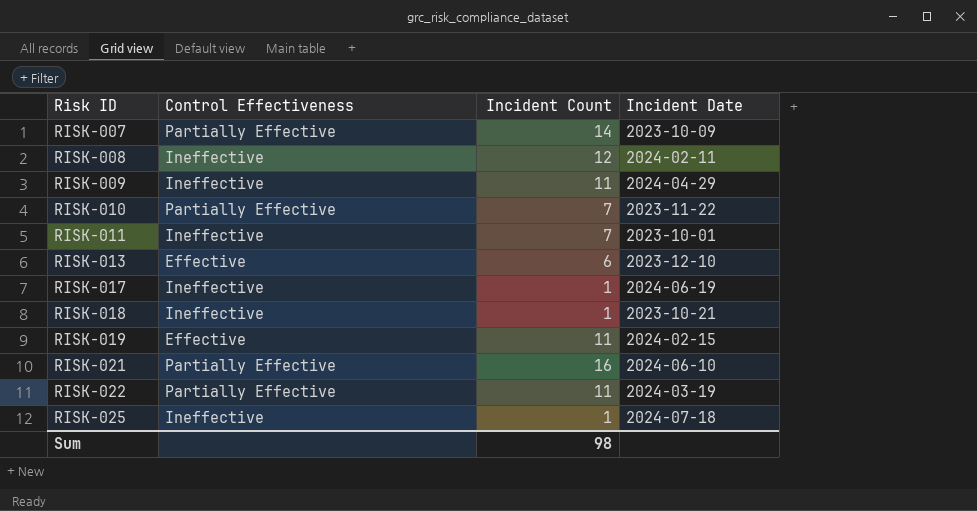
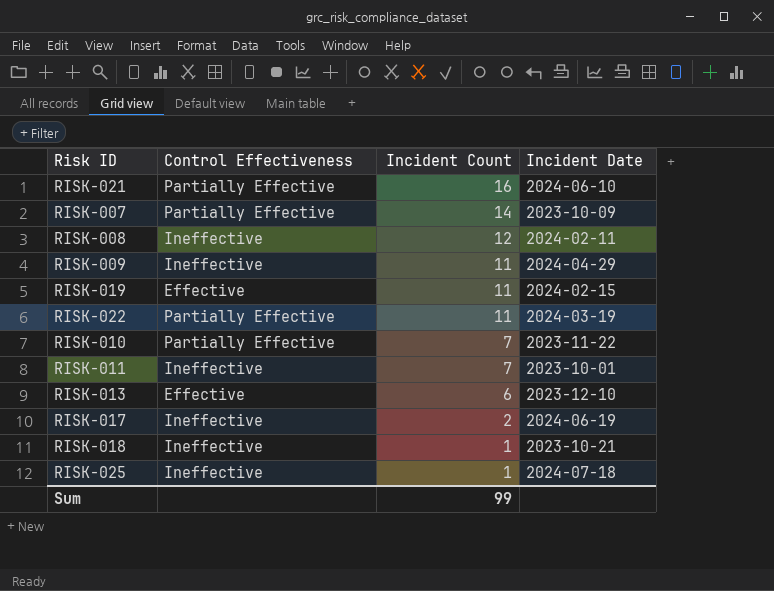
row order: Risk ID ascending -> Incident Count descending
RISK-017 | Incident Count: 1 -> 2
Sum | Incident Count: 98 -> 99

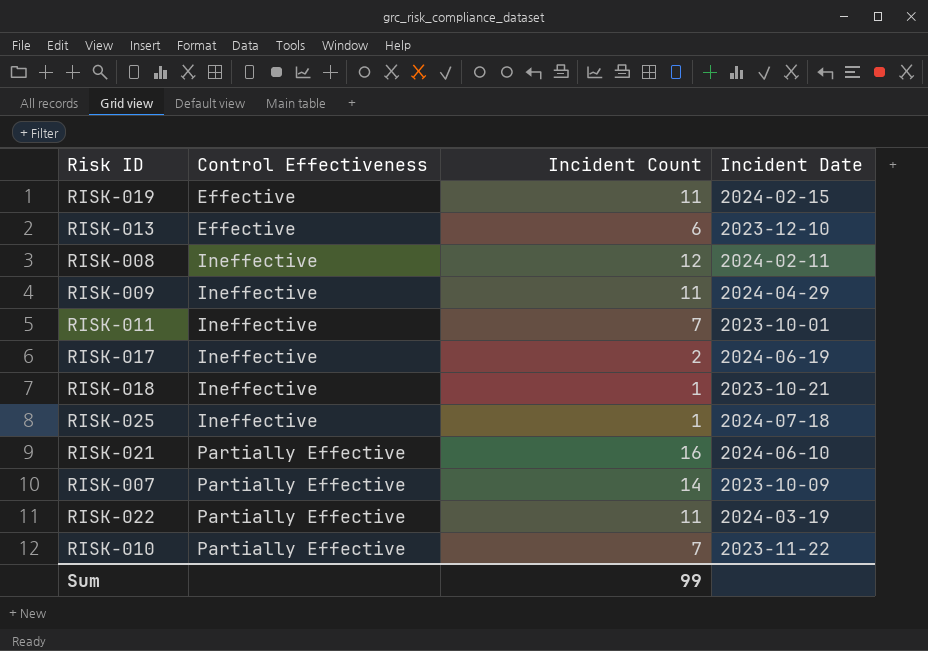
row order: Incident Count descending -> Control Effectiveness ascending

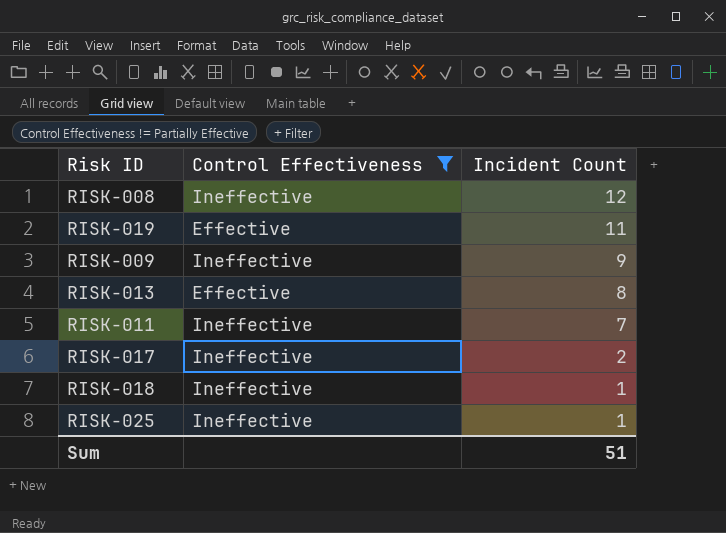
filter: none -> Control Effectiveness != Partially Effective
row order: Control Effectiveness ascending -> Incident Count descending
column Incident Date | position: 4 -> none
RISK-009 | Incident Count: 11 -> 9
RISK-013 | Incident Count: 6 -> 8
Sum | Incident Count: 99 -> 51

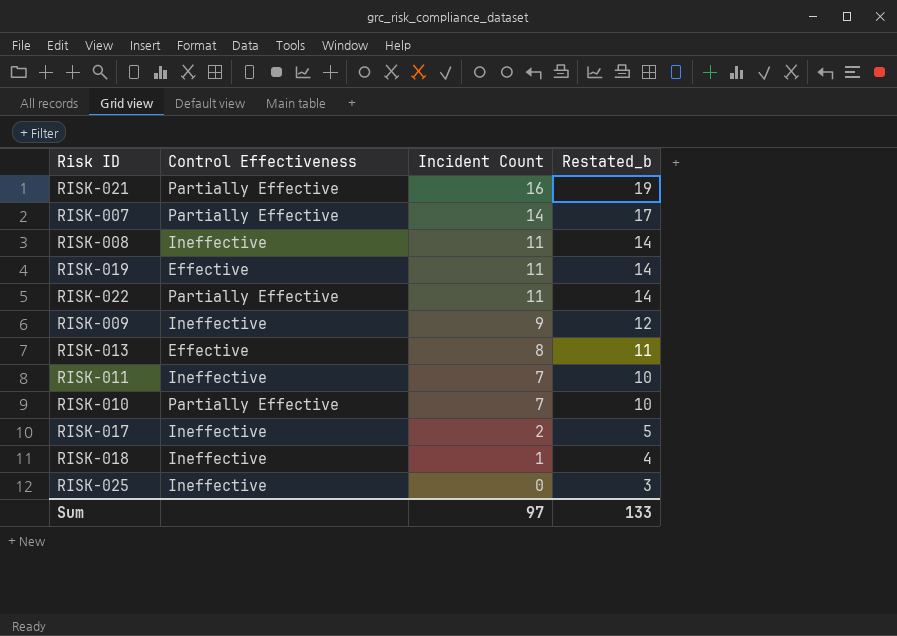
filter: Control Effectiveness != Partially Effective -> none
column Restated_b | formula: none -> [Incident Count] + 3
RISK-008 | Incident Count: 12 -> 11
RISK-025 | Incident Count: 1 -> 0
Sum | Incident Count: 51 -> 97

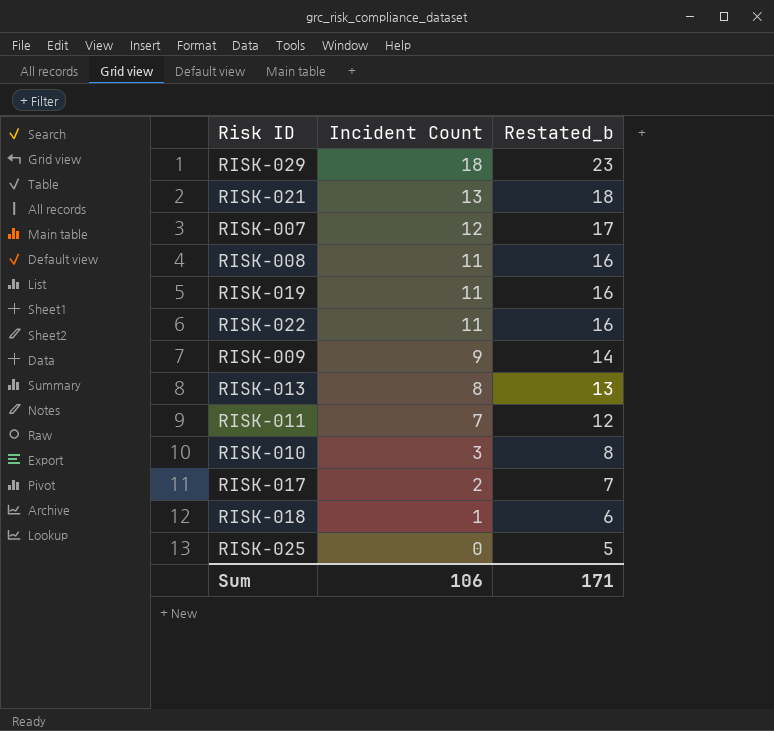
column Control Effectiveness | position: 2 -> none
column Restated_b | formula: [Incident Count] + 3 -> [Incident Count] + 5
row RISK-029: none -> 18 | 23
RISK-021 | Incident Count: 16 -> 13
RISK-007 | Incident Count: 14 -> 12
RISK-010 | Incident Count: 7 -> 3
Sum | Incident Count: 97 -> 106
Sum | Restated_b: 133 -> 171

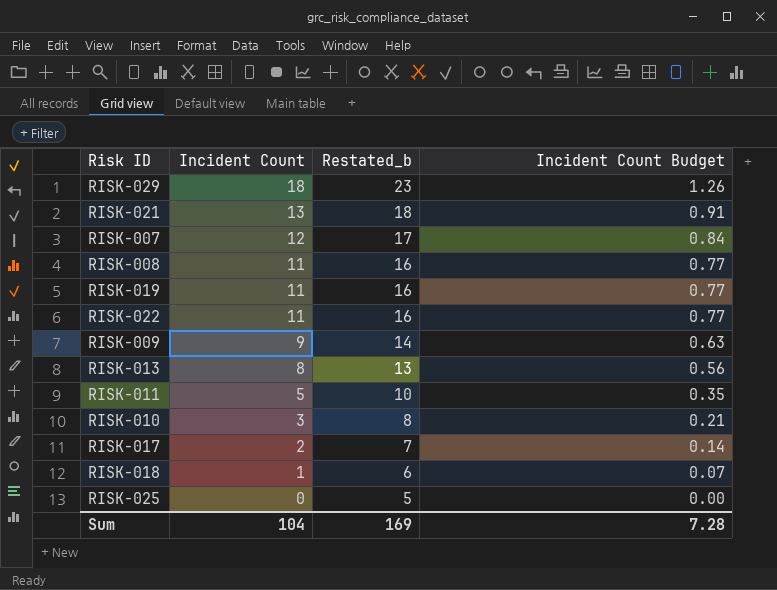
column Incident Count Budget | formula: none -> [Incident Count] * 0.07
RISK-011 | Incident Count: 7 -> 5
RISK-011 | Restated_b: 12 -> 10
Sum | Incident Count: 106 -> 104
Sum | Restated_b: 171 -> 169

